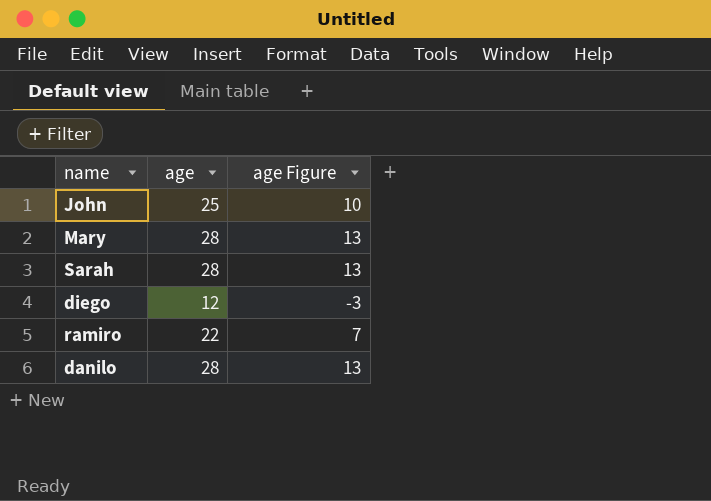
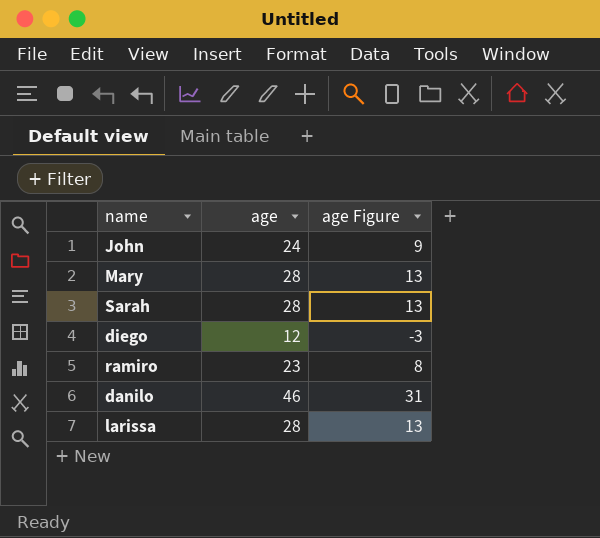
John | age: 25 -> 24
John | age Figure: 10 -> 9
ramiro | age: 22 -> 23
ramiro | age Figure: 7 -> 8
danilo | age: 28 -> 46
danilo | age Figure: 13 -> 31
row larissa: none -> 28 | 13

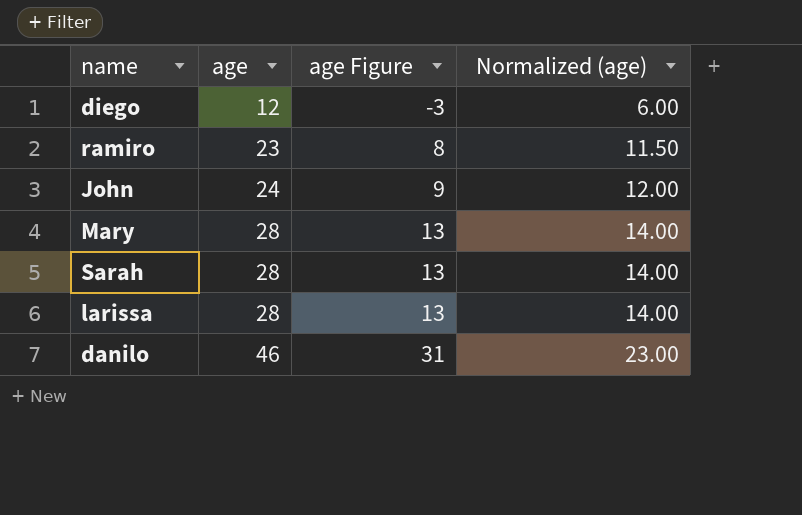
row order: none -> age ascending
column Normalized (age) | formula: none -> [age] * 0.5

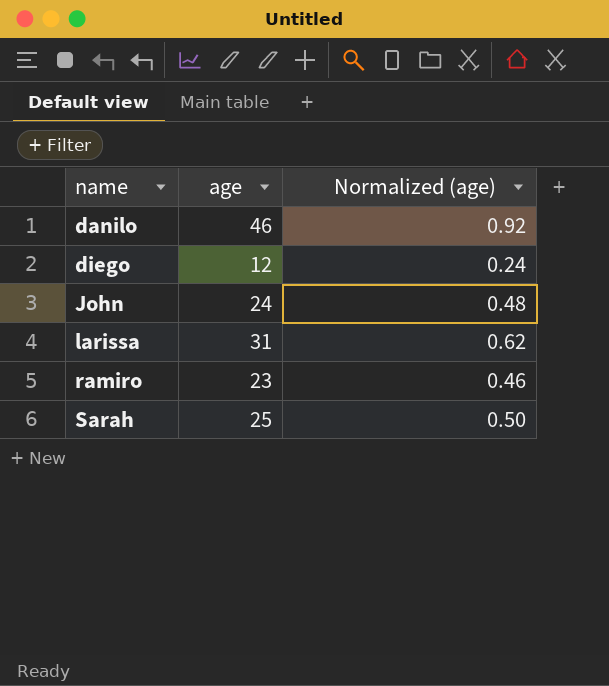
row order: age ascending -> name ascending
column age Figure | formula: [age] - 15 -> none
column Normalized (age) | formula: [age] * 0.5 -> [age] * 0.02
row Mary: 28 | 13 | 14.00 -> none
larissa | age: 28 -> 31
Sarah | age: 28 -> 25

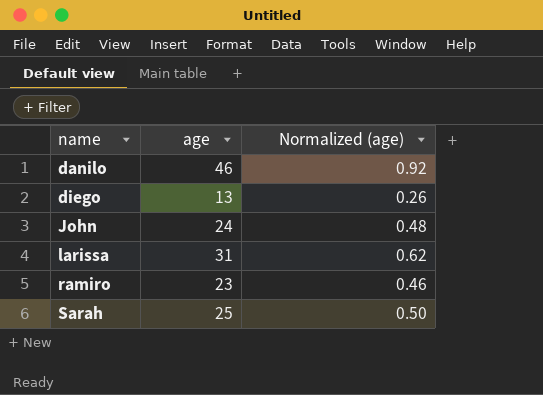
diego | age: 12 -> 13
diego | Normalized (age): 0.24 -> 0.26

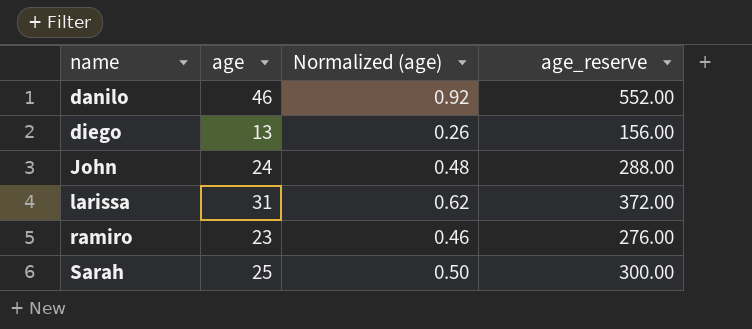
column age_reserve | formula: none -> [age] * 12

